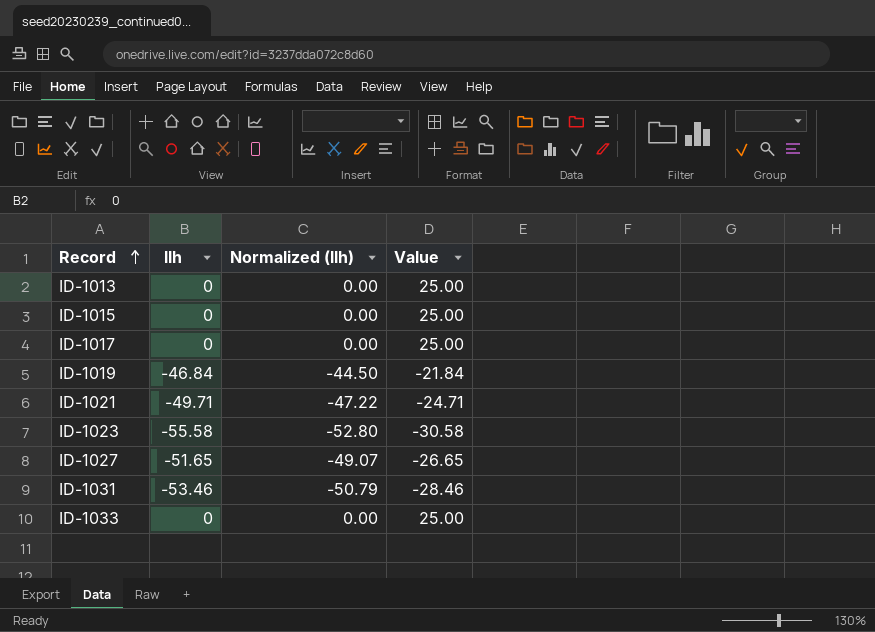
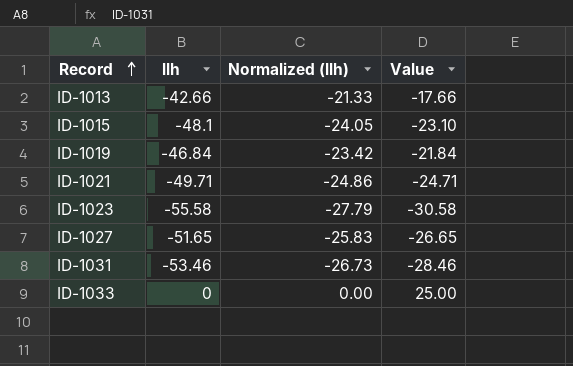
column Normalized (llh) | formula: [llh] * 0.95 -> [llh] * 0.5
row ID-1017: 0 | 0.00 | 25.00 -> none
ID-1013 | llh: 0 -> -42.66
ID-1013 | Value: 25.00 -> -17.66
ID-1015 | llh: 0 -> -48.1
ID-1015 | Value: 25.00 -> -23.10

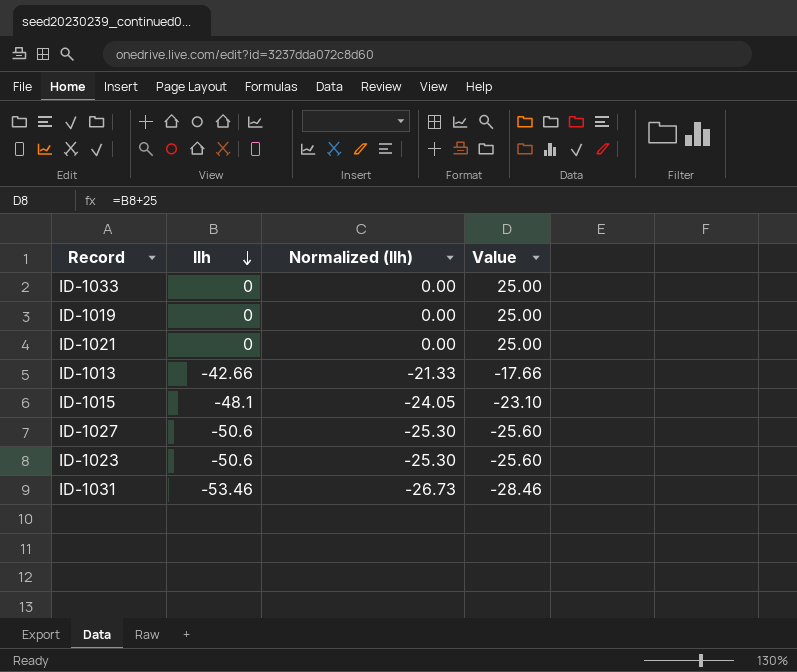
row order: Record ascending -> llh descending
ID-1019 | llh: -46.84 -> 0
ID-1019 | Normalized (llh): -23.42 -> 0.00
ID-1019 | Value: -21.84 -> 25.00
ID-1021 | llh: -49.71 -> 0
ID-1021 | Normalized (llh): -24.86 -> 0.00
ID-1021 | Value: -24.71 -> 25.00
ID-1027 | llh: -51.65 -> -50.6
ID-1027 | Normalized (llh): -25.83 -> -25.30
ID-1027 | Value: -26.65 -> -25.60
ID-1023 | llh: -55.58 -> -50.6
ID-1023 | Normalized (llh): -27.79 -> -25.30
ID-1023 | Value: -30.58 -> -25.60

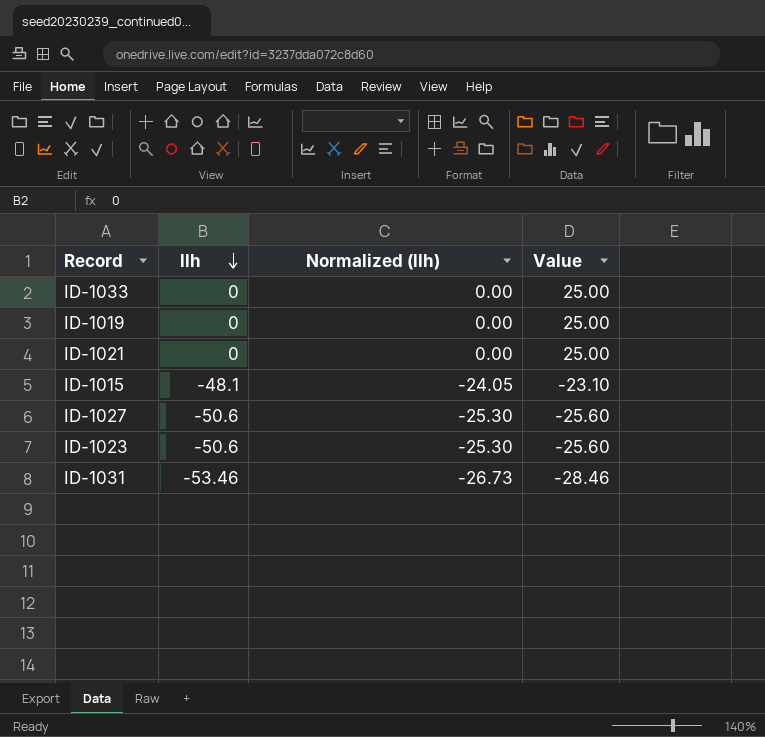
row ID-1013: -42.66 | -21.33 | -17.66 -> none

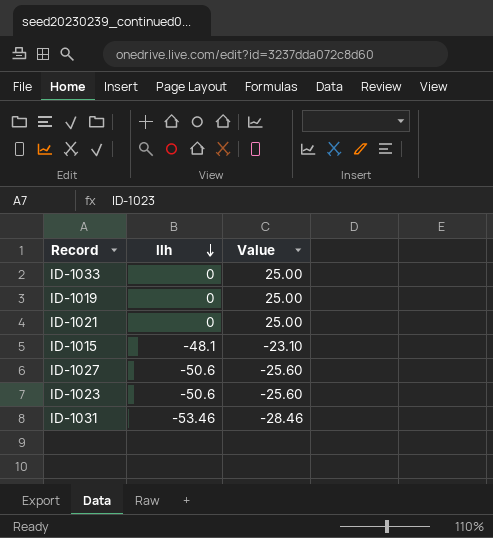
column Normalized (llh) | formula: [llh] * 0.5 -> none

